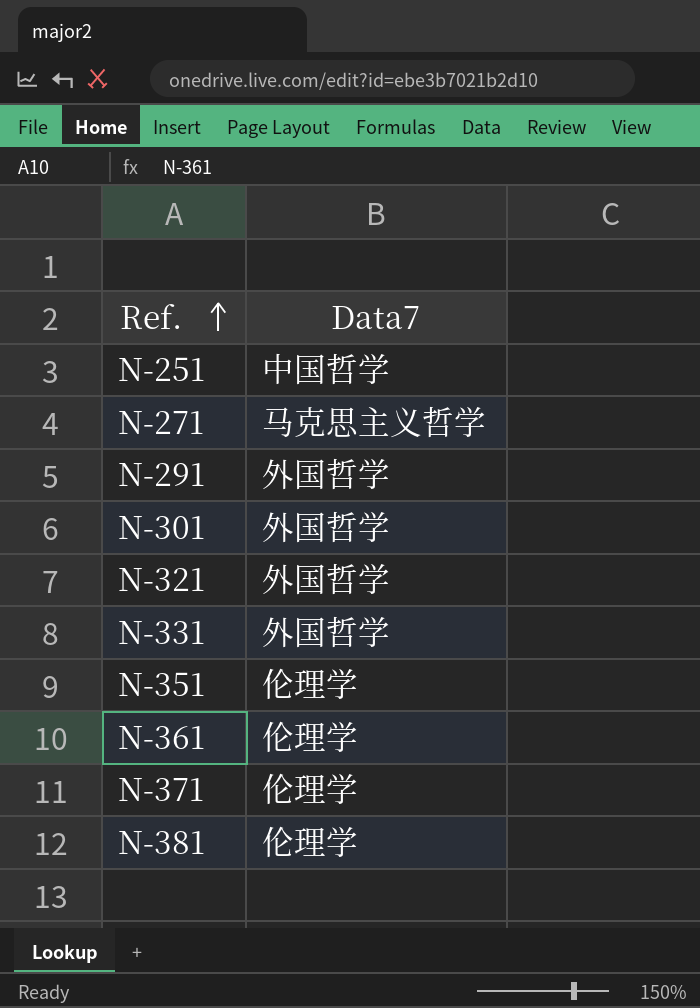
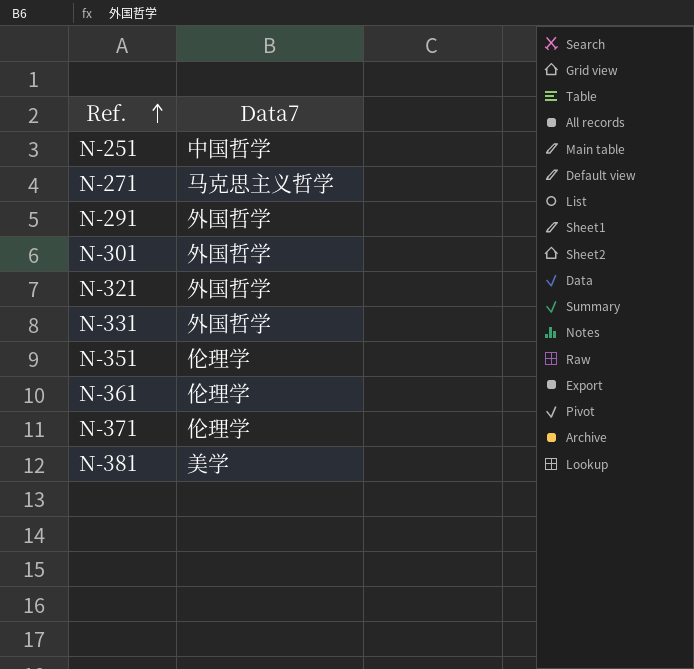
N-381 | Data7: 伦理学 -> 美学

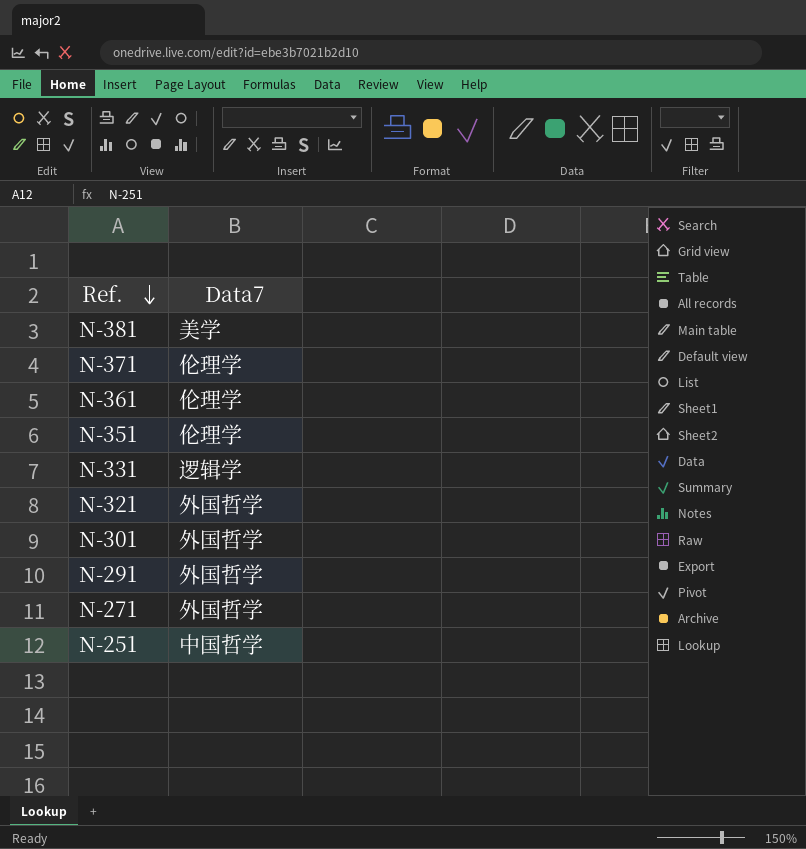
row order: Ref. ascending -> Ref. descending
N-331 | Data7: 外国哲学 -> 逻辑学
N-271 | Data7: 马克思主义哲学 -> 外国哲学

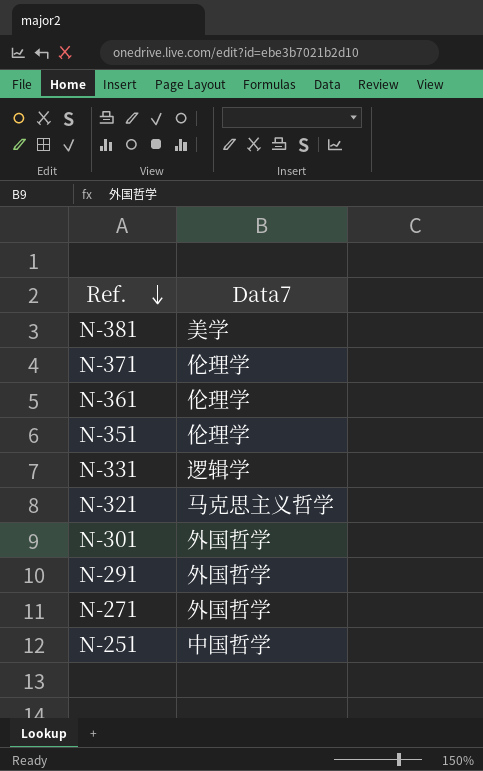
N-321 | Data7: 外国哲学 -> 马克思主义哲学

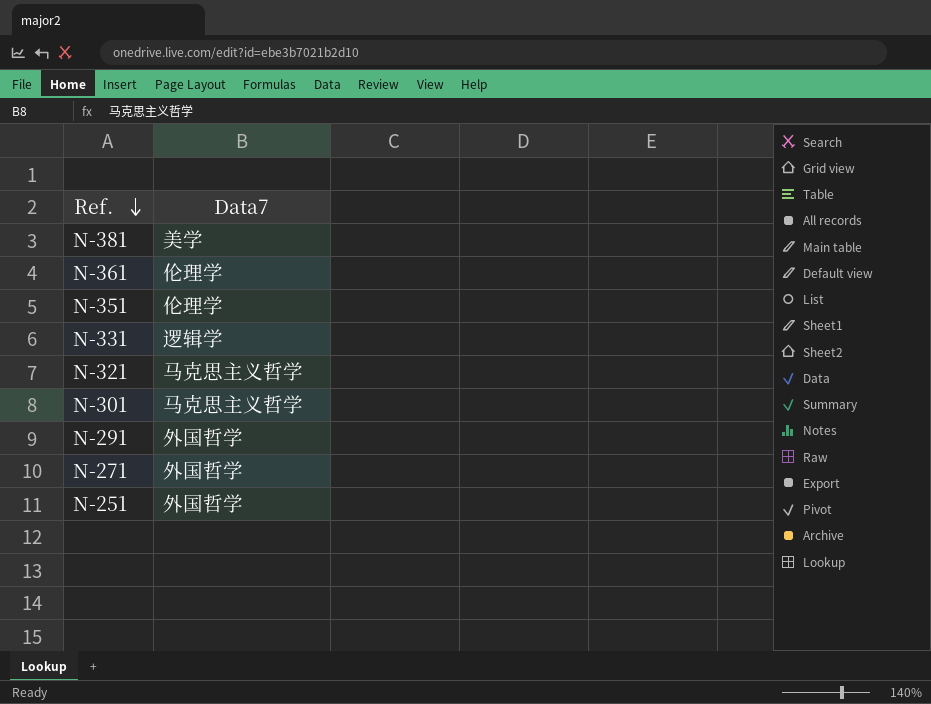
row N-371: 伦理学 -> none
N-301 | Data7: 外国哲学 -> 马克思主义哲学
N-251 | Data7: 中国哲学 -> 外国哲学

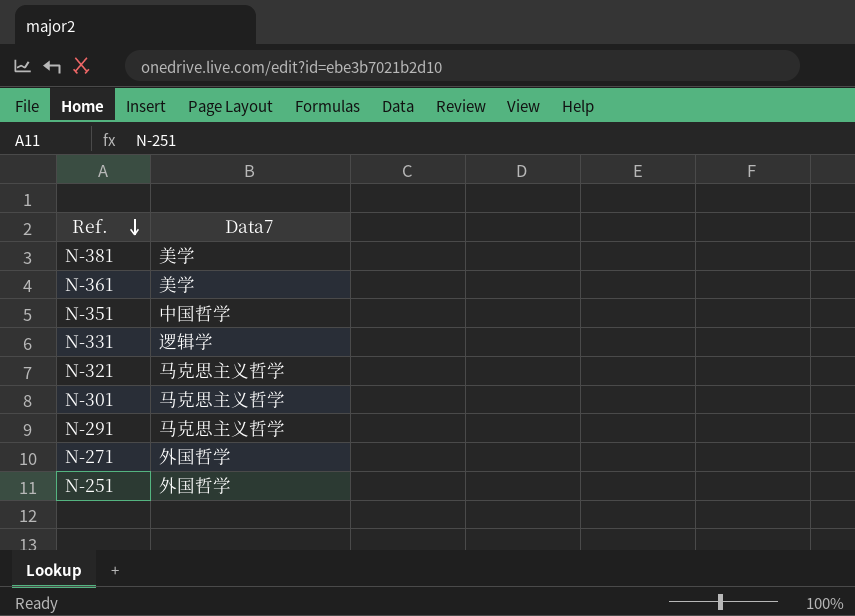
N-361 | Data7: 伦理学 -> 美学
N-351 | Data7: 伦理学 -> 中国哲学
N-291 | Data7: 外国哲学 -> 马克思主义哲学

